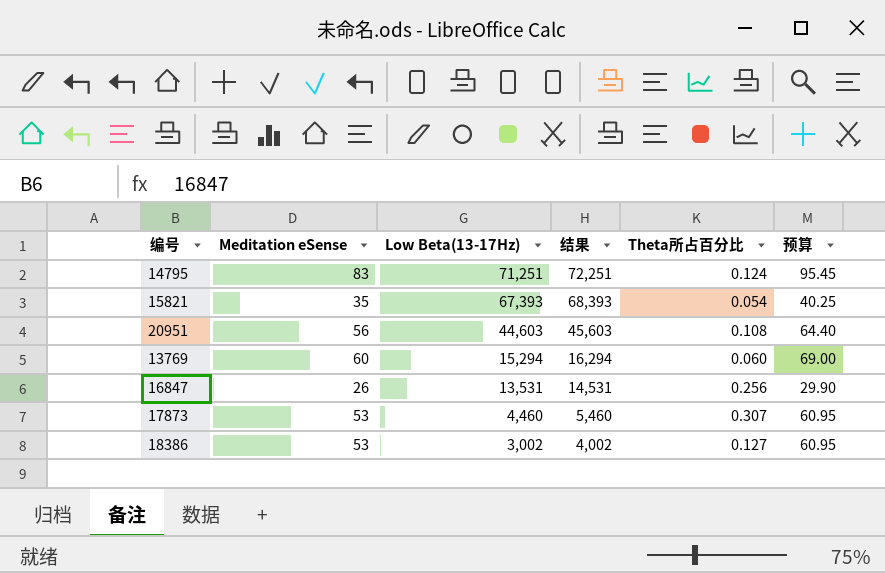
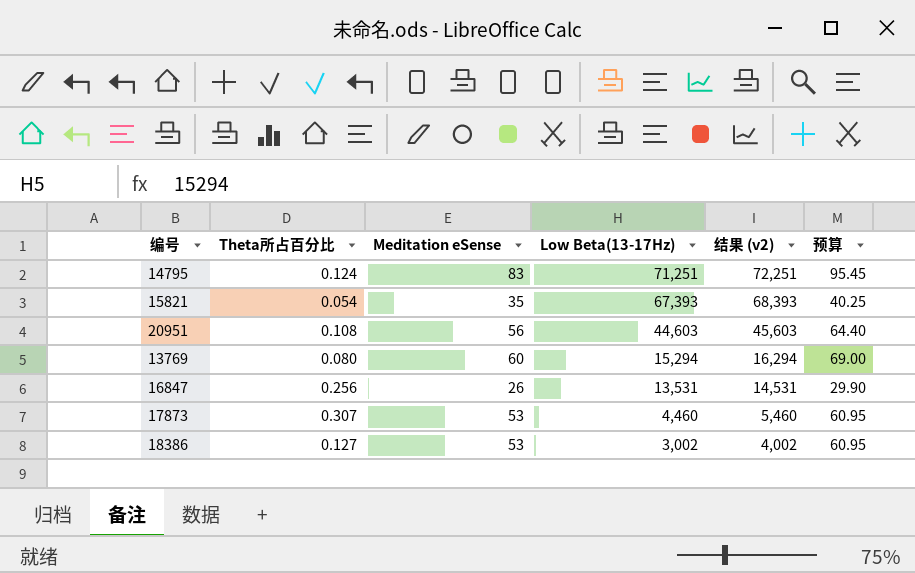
column Theta所占百分比 | position: 5 -> 2
column name: 结果 -> 结果 (v2)
13769 | Theta所占百分比: 0.060 -> 0.080

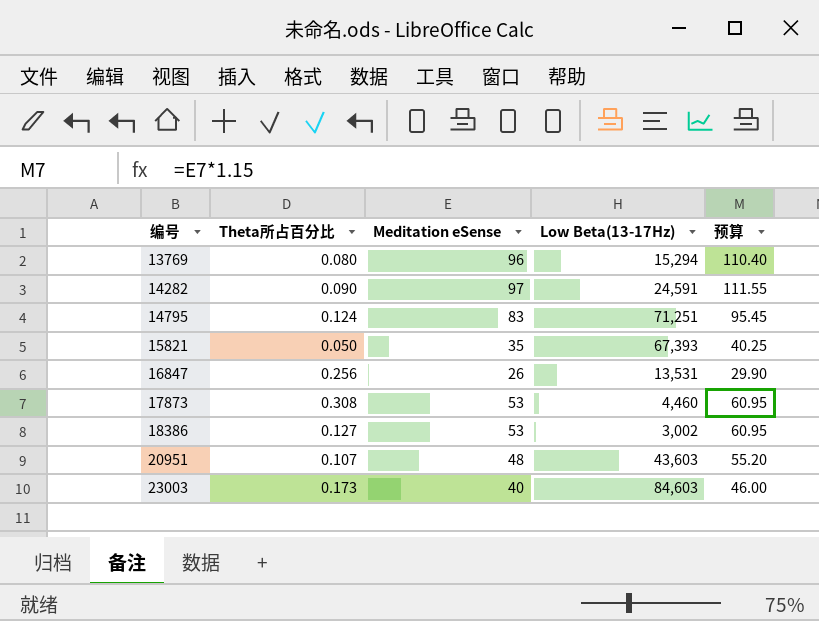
row order: Low Beta(13-17Hz) descending -> 编号 ascending
column 结果 (v2) | formula: [Low Beta(13-17Hz)] + 1000 -> none
13769 | Meditation eSense: 60 -> 96
13769 | 预算: 69.00 -> 110.40
row 14282: none -> 0.090 | 97 | 24,591 | 111.55
15821 | Theta所占百分比: 0.054 -> 0.050
17873 | Theta所占百分比: 0.307 -> 0.308
20951 | Theta所占百分比: 0.108 -> 0.107
20951 | Meditation eSense: 56 -> 48
20951 | Low Beta(13-17Hz): 44,603 -> 43,603
20951 | 预算: 64.40 -> 55.20
row 23003: none -> 0.173 | 40 | 84,603 | 46.00

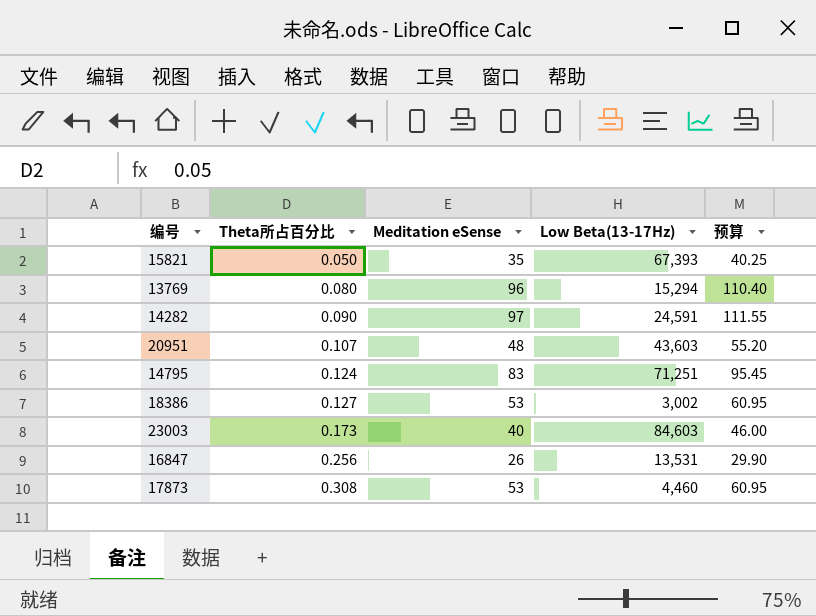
row order: 编号 ascending -> Theta所占百分比 ascending

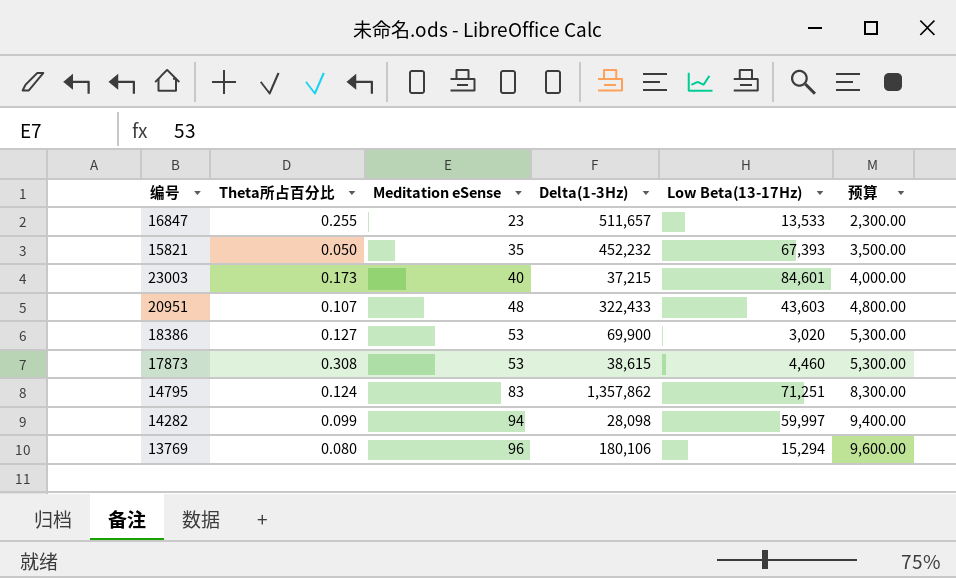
row order: Theta所占百分比 ascending -> Meditation eSense ascending
column Delta(1-3Hz) | position: none -> 4
column 预算 | formula: [Meditation eSense] * 1.15 -> [Meditation eSense] * 100
16847 | Theta所占百分比: 0.256 -> 0.255
16847 | Meditation eSense: 26 -> 23
16847 | Low Beta(13-17Hz): 13,531 -> 13,533
23003 | Low Beta(13-17Hz): 84,603 -> 84,601
18386 | Low Beta(13-17Hz): 3,002 -> 3,020
14282 | Theta所占百分比: 0.090 -> 0.099
14282 | Meditation eSense: 97 -> 94
14282 | Low Beta(13-17Hz): 24,591 -> 59,997

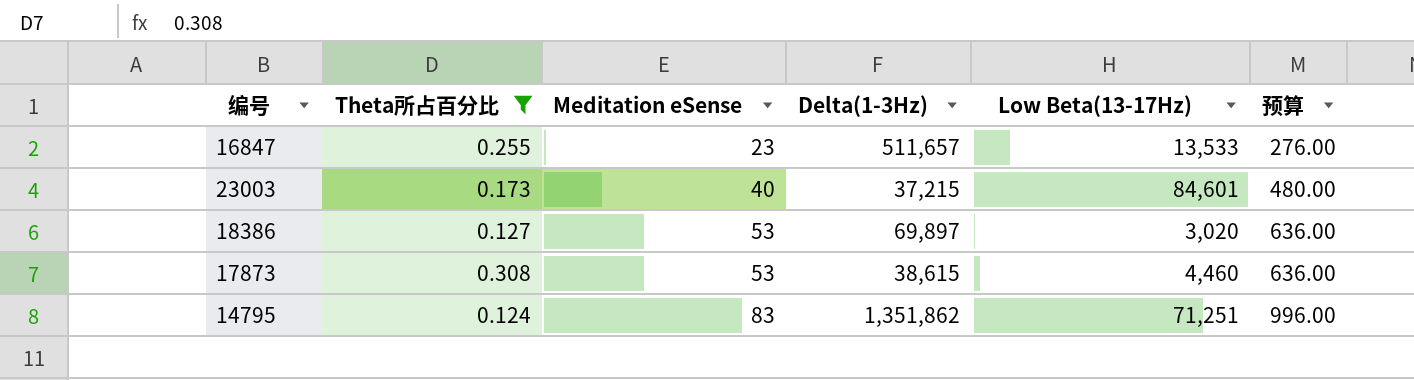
filter: none -> Theta所占百分比 >= 0.124
column 预算 | formula: [Meditation eSense] * 100 -> [Meditation eSense] * 12
18386 | Delta(1-3Hz): 69,900 -> 69,897
14795 | Delta(1-3Hz): 1,357,862 -> 1,351,862

